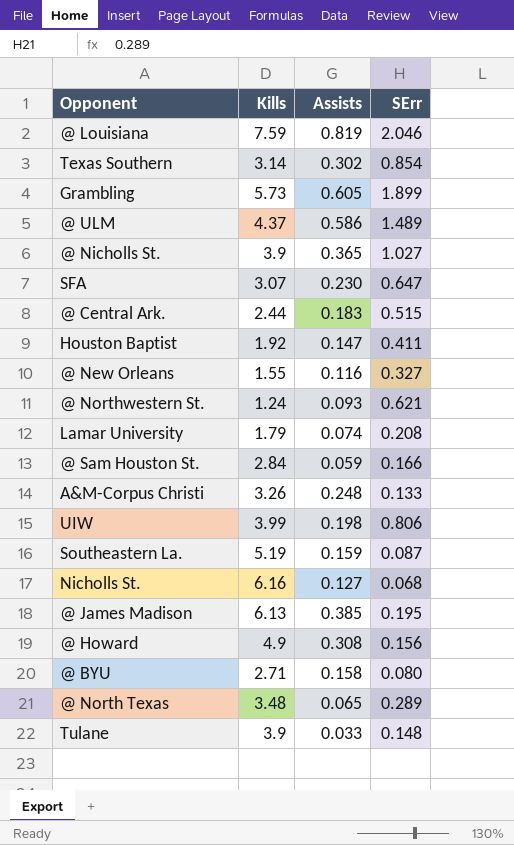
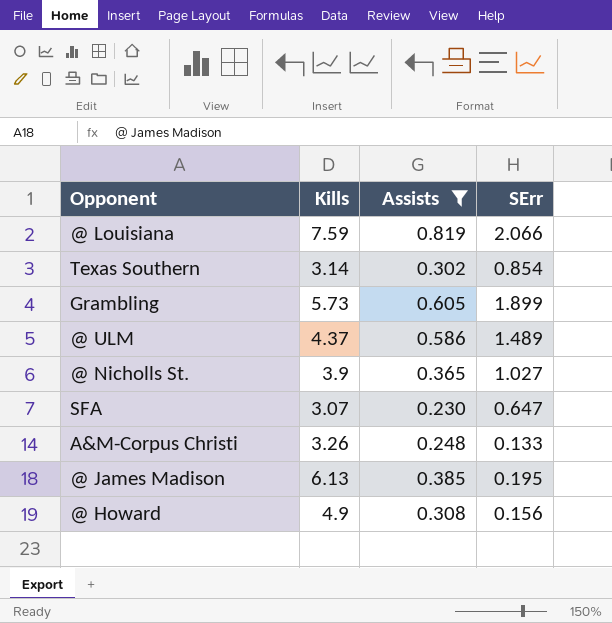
filter: none -> Assists >= 0.230
@ Louisiana | SErr: 2.046 -> 2.066

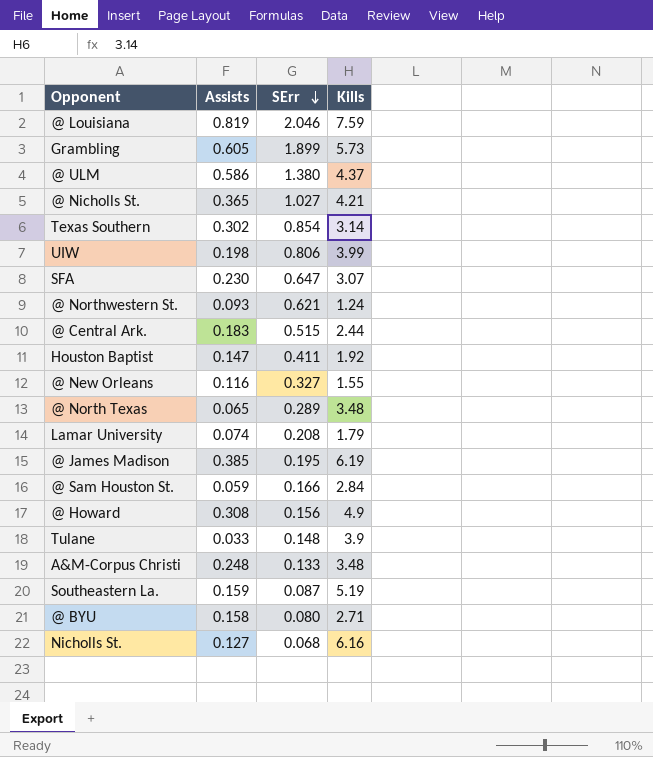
filter: Assists >= 0.230 -> none
row order: none -> SErr descending
column Kills | position: 2 -> 4
@ Louisiana | SErr: 2.066 -> 2.046
@ ULM | SErr: 1.489 -> 1.380
@ Nicholls St. | Kills: 3.9 -> 4.21
@ James Madison | Kills: 6.13 -> 6.19
A&M-Corpus Christi | Kills: 3.26 -> 3.48

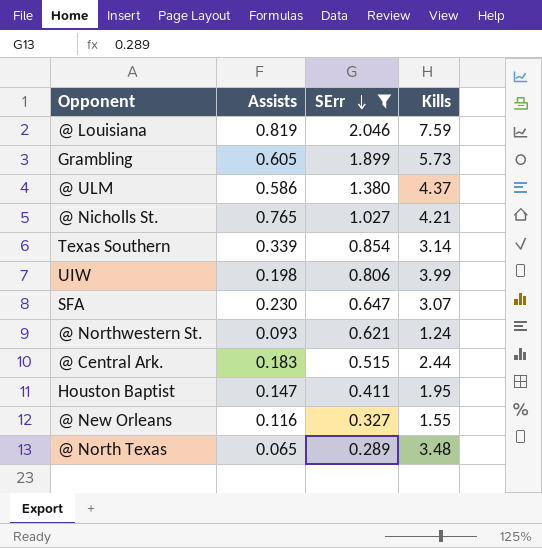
filter: none -> SErr >= 0.289
@ Nicholls St. | Assists: 0.365 -> 0.765
Texas Southern | Assists: 0.302 -> 0.339
Houston Baptist | Kills: 1.92 -> 1.95

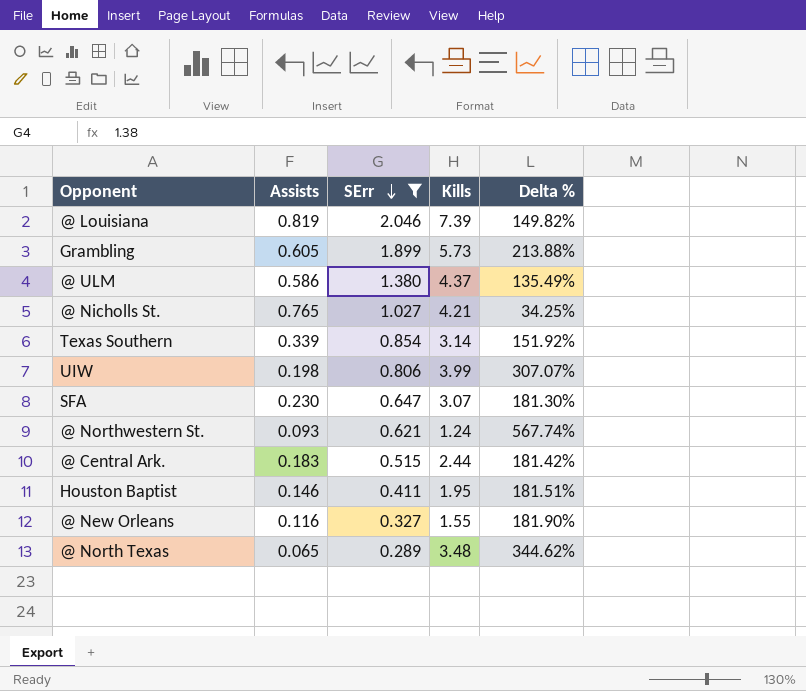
column Delta % | formula: none -> ([SErr] - [Assists]) / [Assists]
@ Louisiana | Kills: 7.59 -> 7.39
Houston Baptist | Assists: 0.147 -> 0.146

